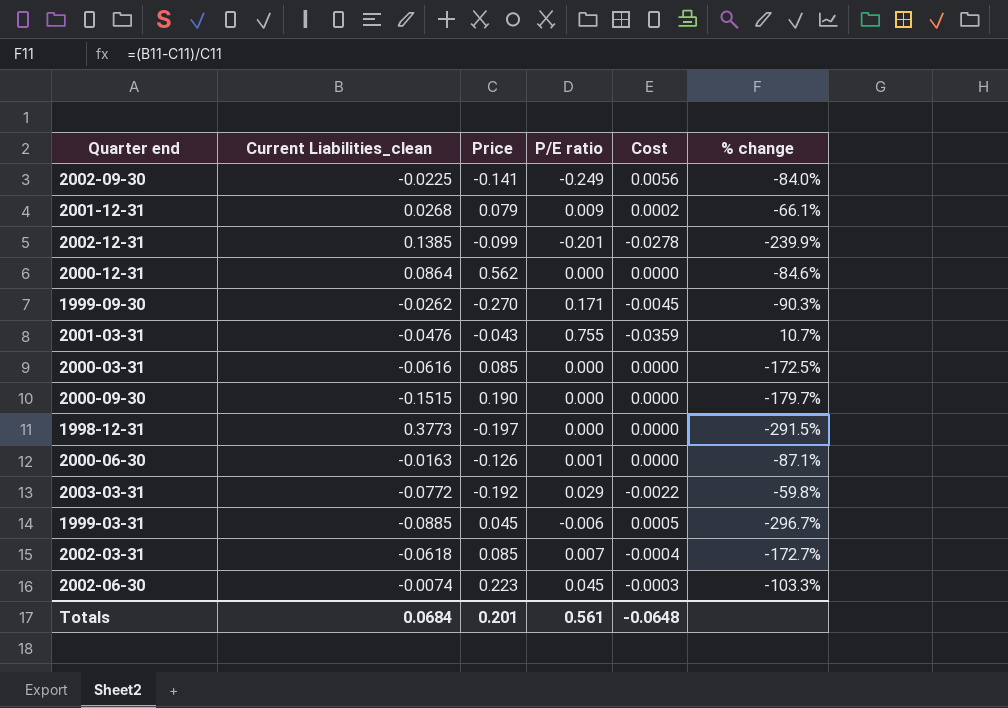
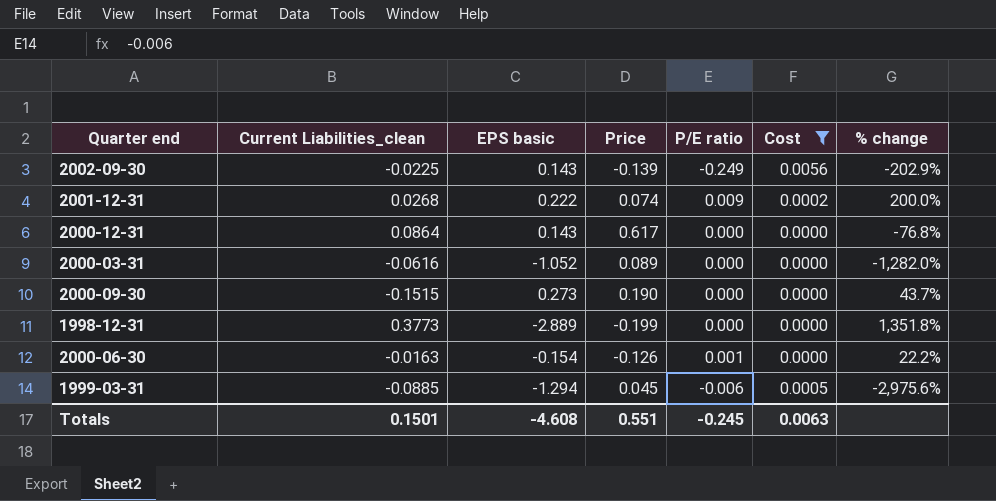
filter: none -> Cost >= 0.0000
column EPS basic | position: none -> 3
column % change | formula: ([Current Liabilities_clean] - [Price]) / [Price] -> ([EPS basic] - [Price]) / [Price]
2002-09-30 | Price: -0.141 -> -0.139
2001-12-31 | Price: 0.079 -> 0.074
2000-12-31 | Price: 0.562 -> 0.617
2000-03-31 | Price: 0.085 -> 0.089
1998-12-31 | Price: -0.197 -> -0.199
Totals | Current Liabilities_clean: 0.0684 -> 0.1501
Totals | Price: 0.201 -> 0.551
Totals | P/E ratio: 0.561 -> -0.245
Totals | Cost: -0.0648 -> 0.0063

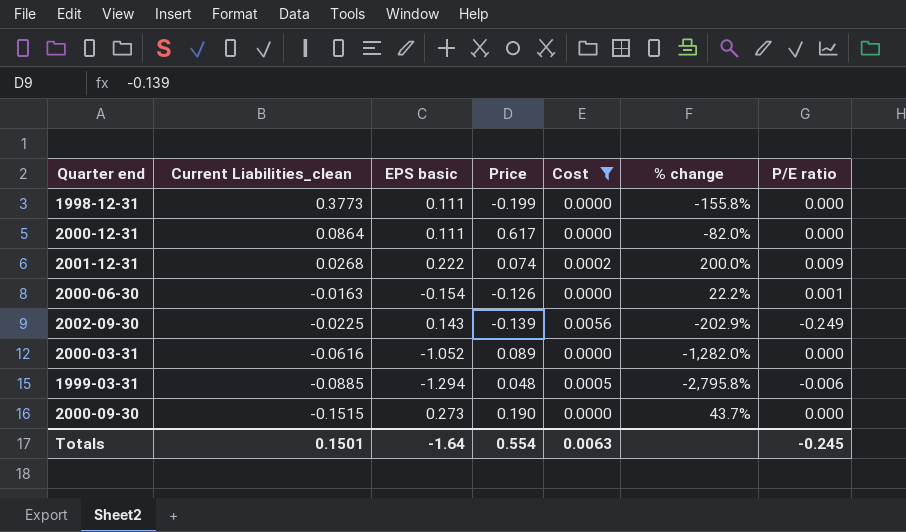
row order: none -> Current Liabilities_clean descending
column P/E ratio | position: 5 -> 7
1998-12-31 | EPS basic: -2.889 -> 0.111
1998-12-31 | % change: 1,351.8% -> -155.8%
2000-12-31 | EPS basic: 0.143 -> 0.111
2000-12-31 | % change: -76.8% -> -82.0%
1999-03-31 | Price: 0.045 -> 0.048
1999-03-31 | % change: -2,975.6% -> -2,795.8%
Totals | EPS basic: -4.608 -> -1.64
Totals | Price: 0.551 -> 0.554

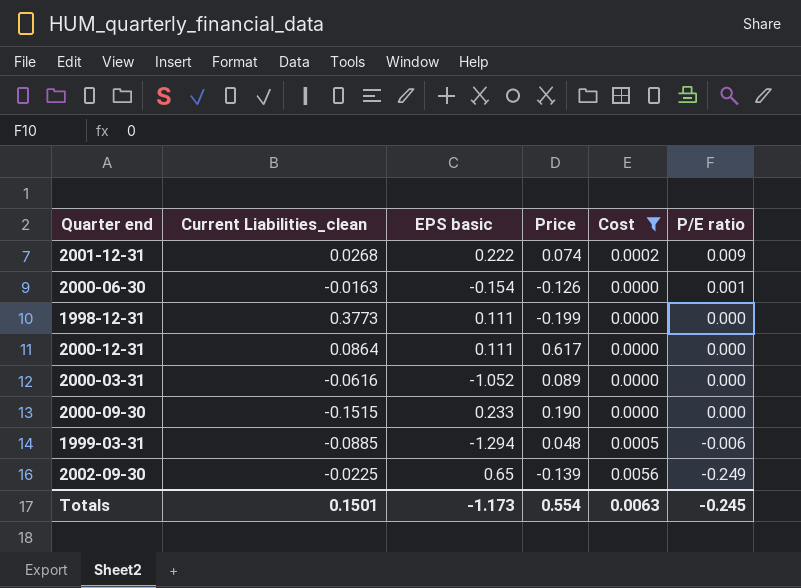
row order: Current Liabilities_clean descending -> P/E ratio descending
column % change | formula: ([EPS basic] - [Price]) / [Price] -> none
2000-09-30 | EPS basic: 0.273 -> 0.233
2002-09-30 | EPS basic: 0.143 -> 0.65
Totals | EPS basic: -1.64 -> -1.173

